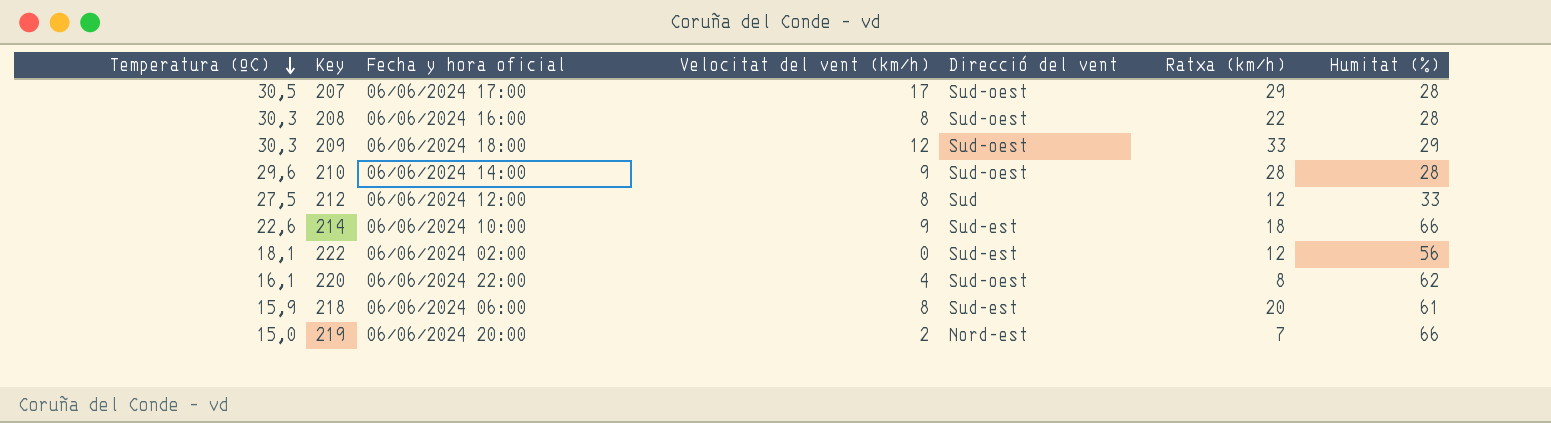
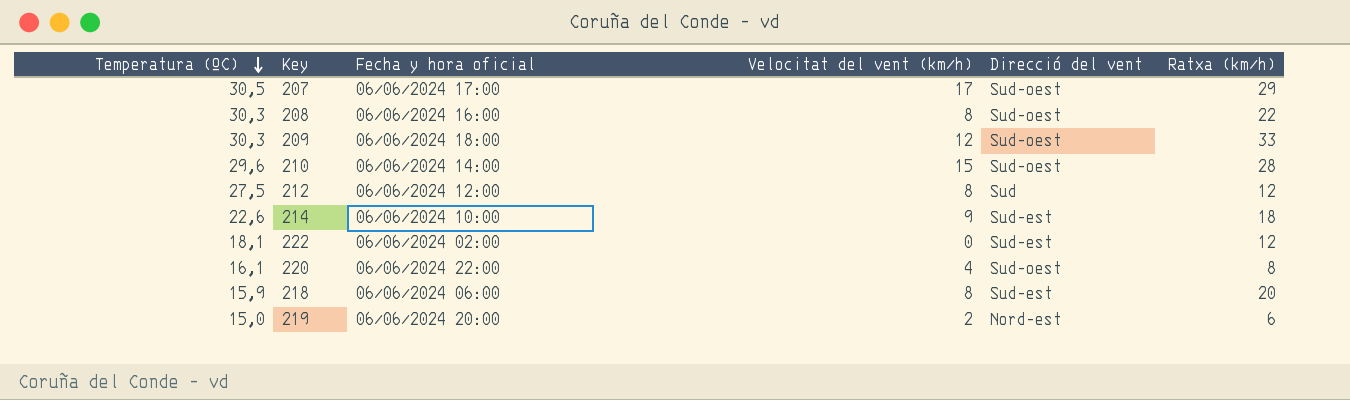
column Humitat (%) | position: 7 -> none
210 | Velocitat del vent (km/h): 9 -> 15
219 | Ratxa (km/h): 7 -> 6

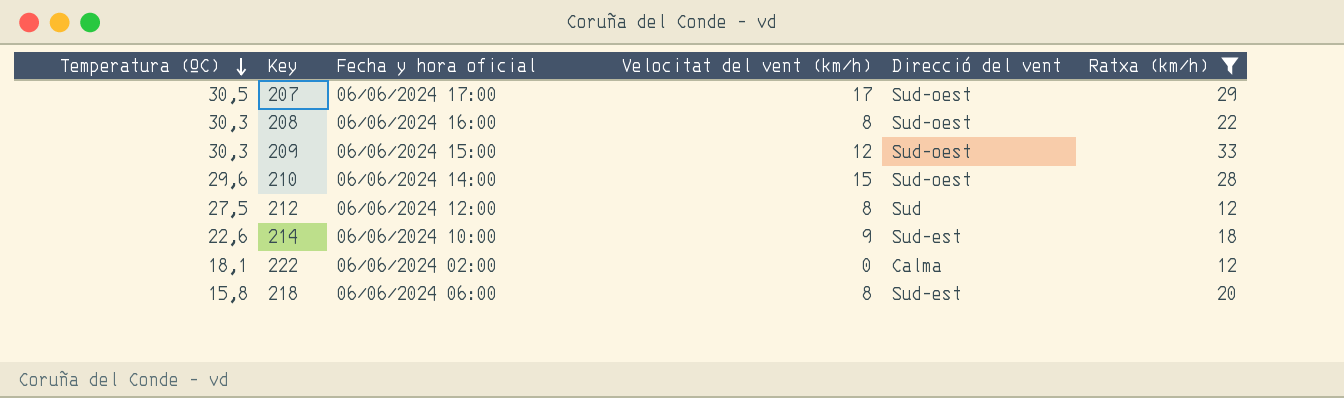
filter: none -> Ratxa (km/h) >= 12
209 | Fecha y hora oficial: 06/06/2024 18:00 -> 06/06/2024 15:00
222 | Direcció del vent: Sud-est -> Calma
218 | Temperatura (ºC): 15,9 -> 15,8

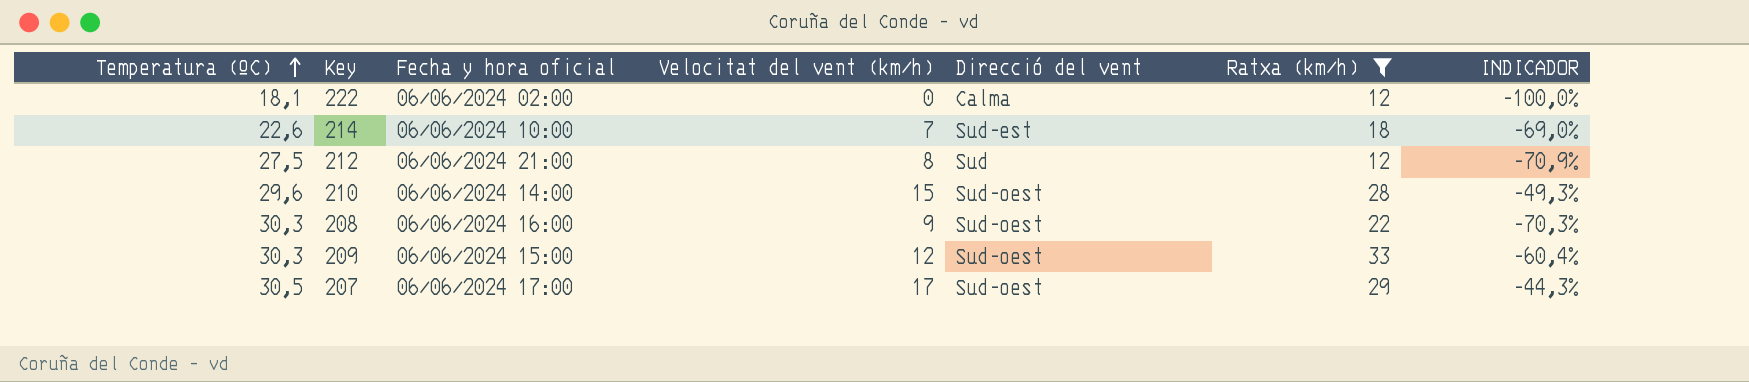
row order: Temperatura (ºC) descending -> Temperatura (ºC) ascending
column INDICADOR | formula: none -> ([Velocitat del vent (km/h)] - [Temperatura (ºC)]) / [Temperatura (ºC)]
row 218: 15,8 | 06/06/2024 06:00 | 8 | Sud-est | 20 -> none
214 | Velocitat del vent (km/h): 9 -> 7
212 | Fecha y hora oficial: 06/06/2024 12:00 -> 06/06/2024 21:00
208 | Velocitat del vent (km/h): 8 -> 9

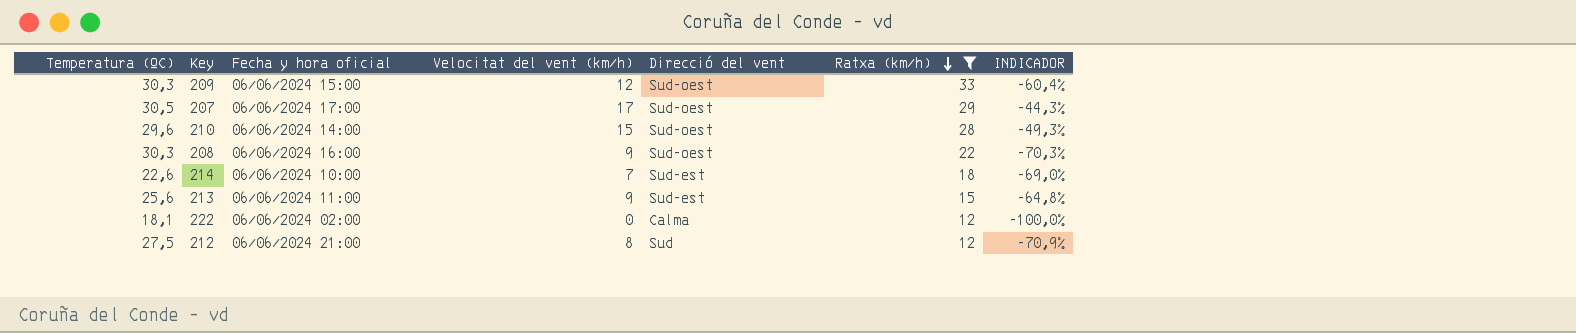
row order: Temperatura (ºC) ascending -> Ratxa (km/h) descending
row 213: none -> 25,6 | 06/06/2024 11:00 | 9 | Sud-est | 15 | -64,8%

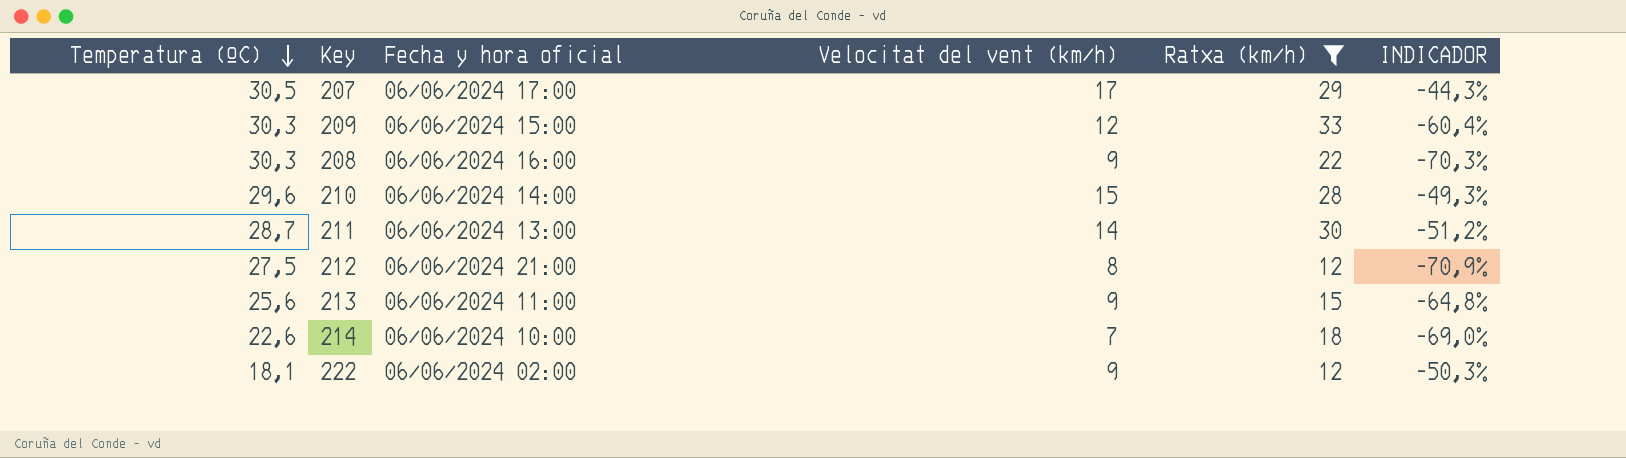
row order: Ratxa (km/h) descending -> Temperatura (ºC) descending
column Direcció del vent | position: 5 -> none
row 211: none -> 28,7 | 06/06/2024 13:00 | 14 | 30 | -51,2%
222 | Velocitat del vent (km/h): 0 -> 9
222 | INDICADOR: -100,0% -> -50,3%

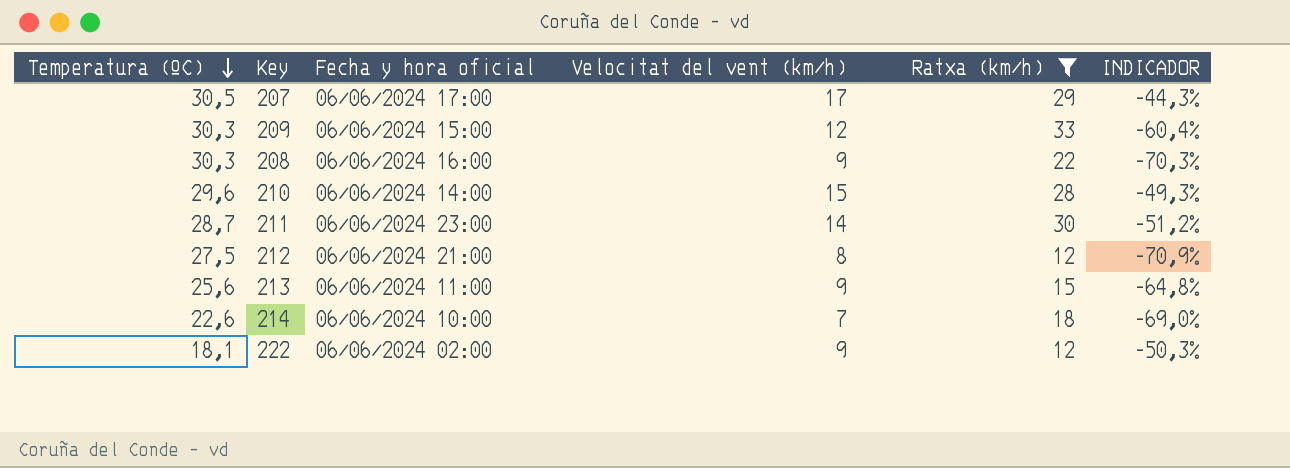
211 | Fecha y hora oficial: 06/06/2024 13:00 -> 06/06/2024 23:00

